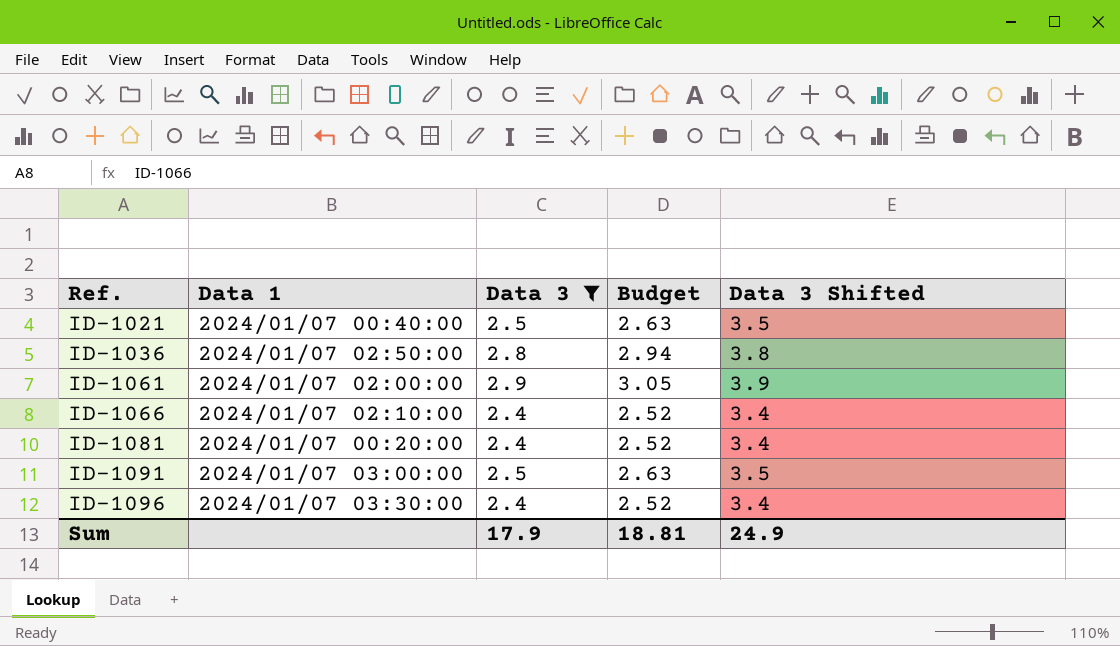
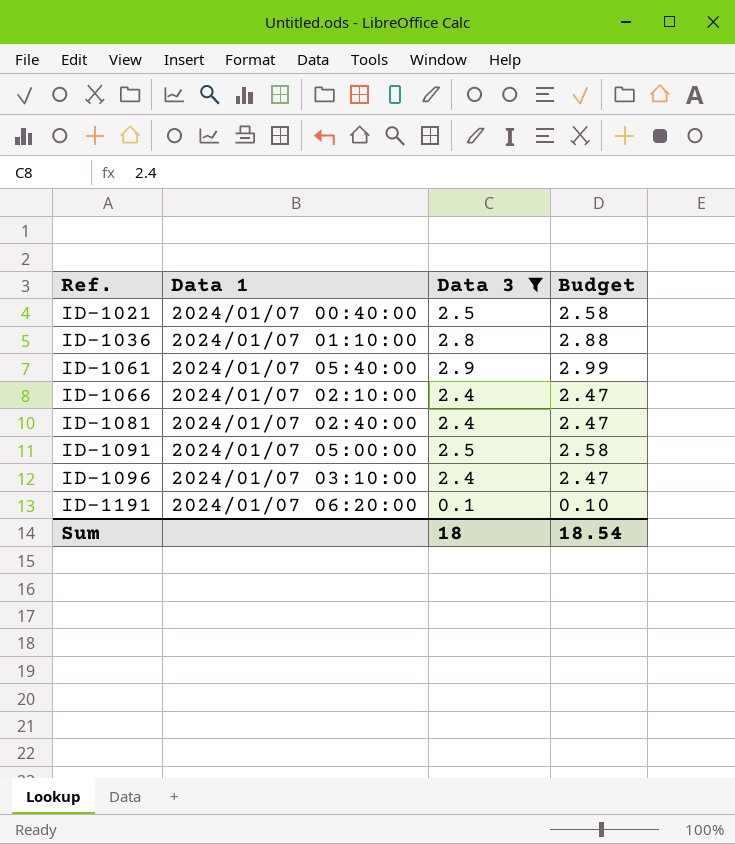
column Data 3 Shifted | formula: [Data 3] + 1 -> none
column Budget | formula: [Data 3] * 1.05 -> [Data 3] * 1.03
ID-1036 | Data 1: 2024/01/07 02:50:00 -> 2024/01/07 01:10:00
ID-1061 | Data 1: 2024/01/07 02:00:00 -> 2024/01/07 05:40:00
ID-1081 | Data 1: 2024/01/07 00:20:00 -> 2024/01/07 02:40:00
ID-1091 | Data 1: 2024/01/07 03:00:00 -> 2024/01/07 05:00:00
ID-1096 | Data 1: 2024/01/07 03:30:00 -> 2024/01/07 03:10:00
row ID-1191: none -> 2024/01/07 06:20:00 | 0.1 | 0.10
Sum | Data 3: 17.9 -> 18
Sum | Budget: 18.81 -> 18.54

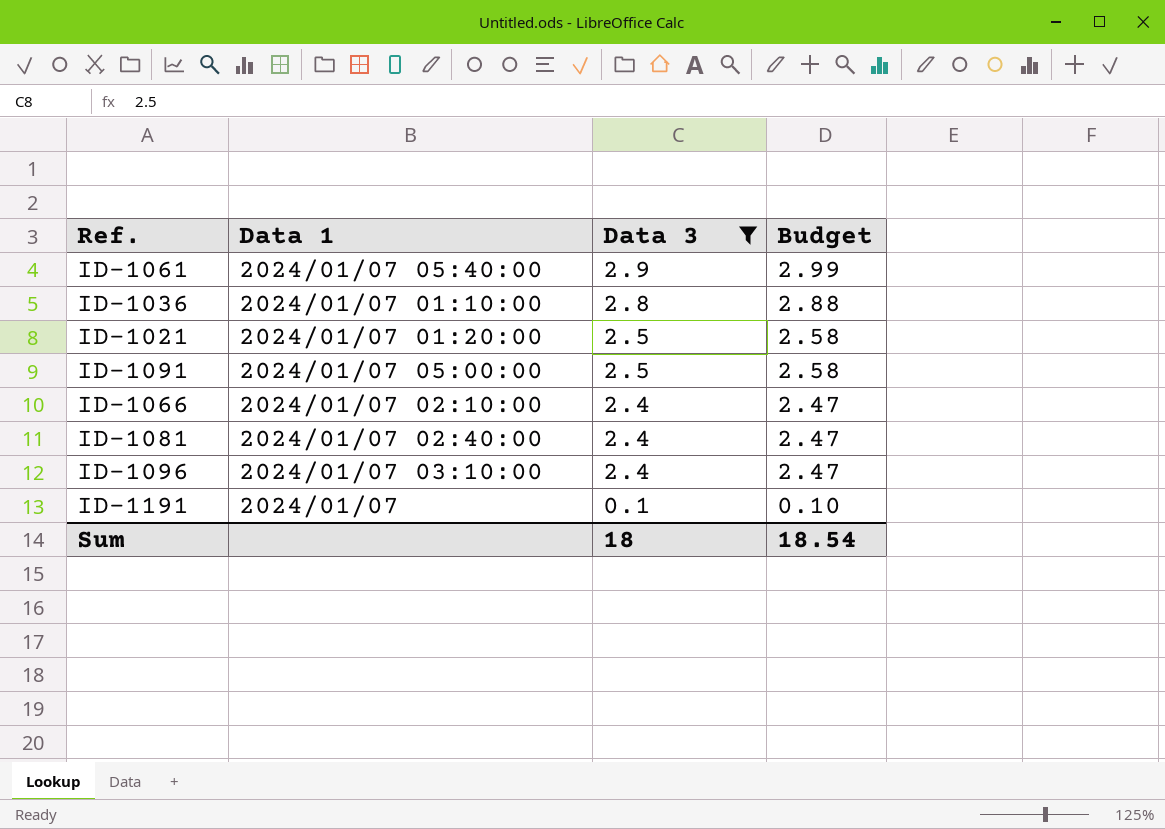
row order: Ref. ascending -> Data 3 descending
ID-1021 | Data 1: 2024/01/07 00:40:00 -> 2024/01/07 01:20:00
ID-1191 | Data 1: 2024/01/07 06:20:00 -> 2024/01/07

